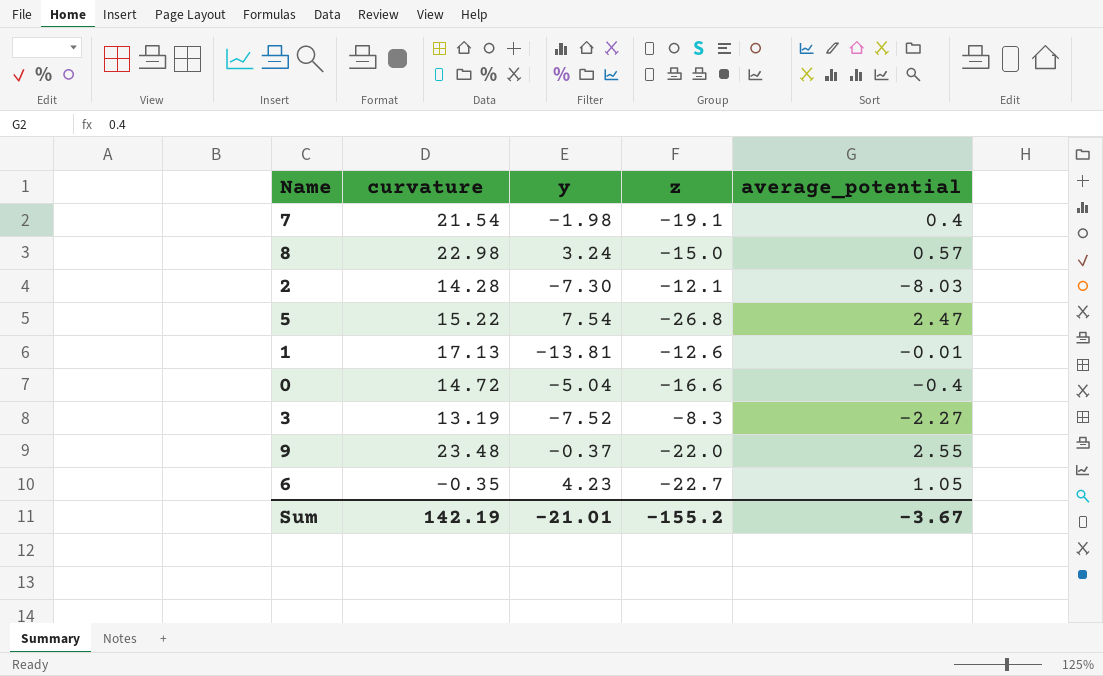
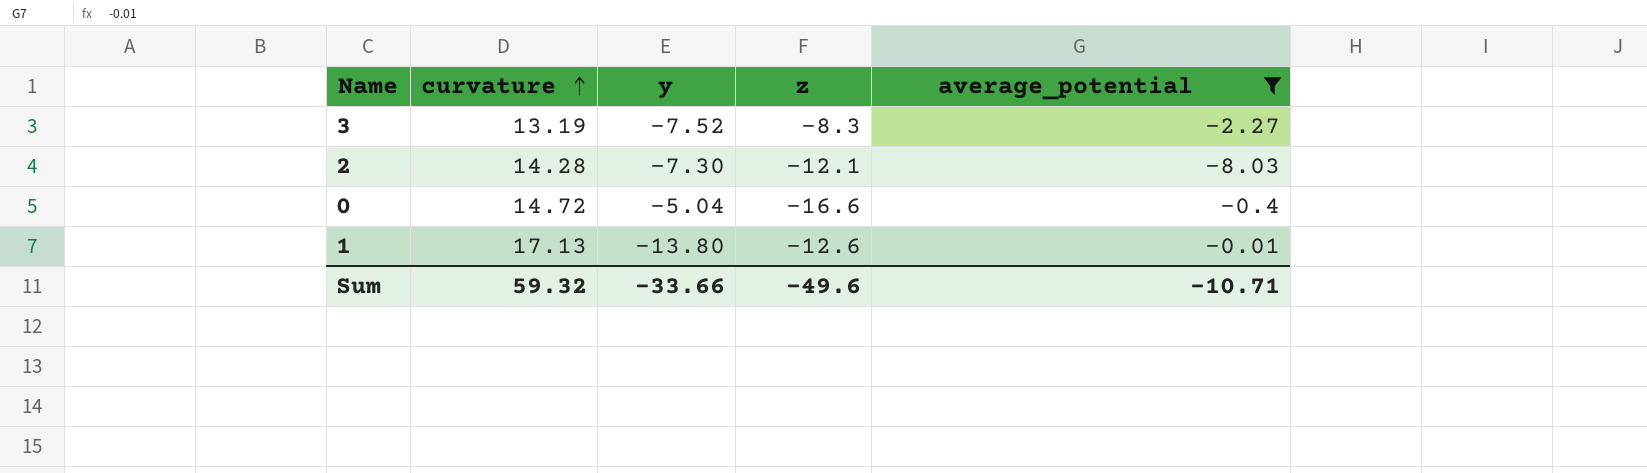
filter: none -> average_potential <= -0.01
row order: none -> curvature ascending
1 | y: -13.81 -> -13.80
Sum | curvature: 142.19 -> 59.32
Sum | y: -21.01 -> -33.66
Sum | z: -155.2 -> -49.6
Sum | average_potential: -3.67 -> -10.71

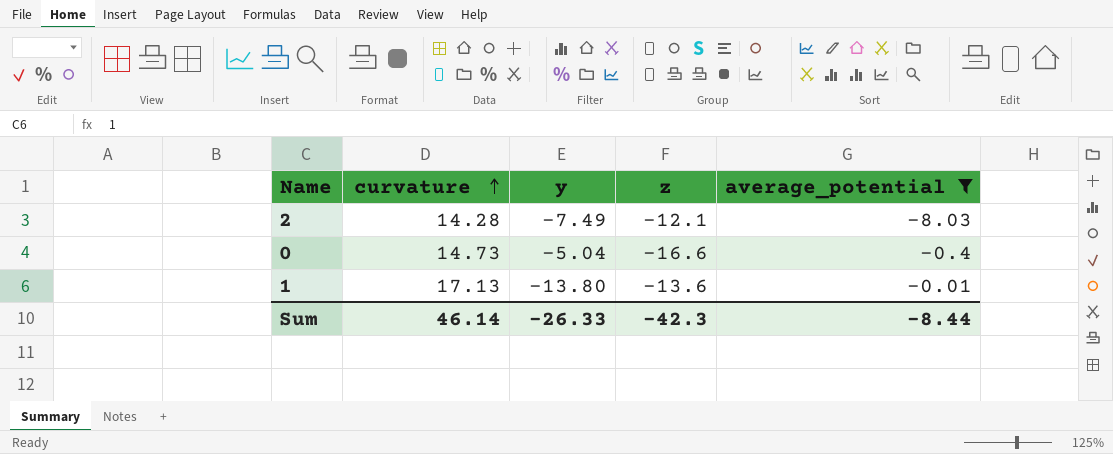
row 3: 13.19 | -7.52 | -8.3 | -2.27 -> none
2 | y: -7.30 -> -7.49
0 | curvature: 14.72 -> 14.73
1 | z: -12.6 -> -13.6
Sum | curvature: 59.32 -> 46.14
Sum | y: -33.66 -> -26.33
Sum | z: -49.6 -> -42.3
Sum | average_potential: -10.71 -> -8.44

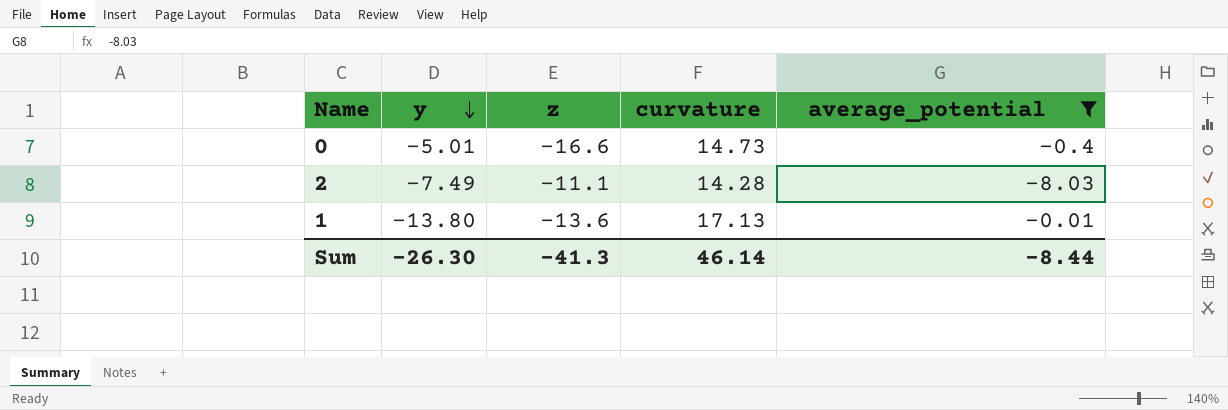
row order: curvature ascending -> y descending
column curvature | position: 2 -> 4
0 | y: -5.04 -> -5.01
2 | z: -12.1 -> -11.1
Sum | y: -26.33 -> -26.30
Sum | z: -42.3 -> -41.3

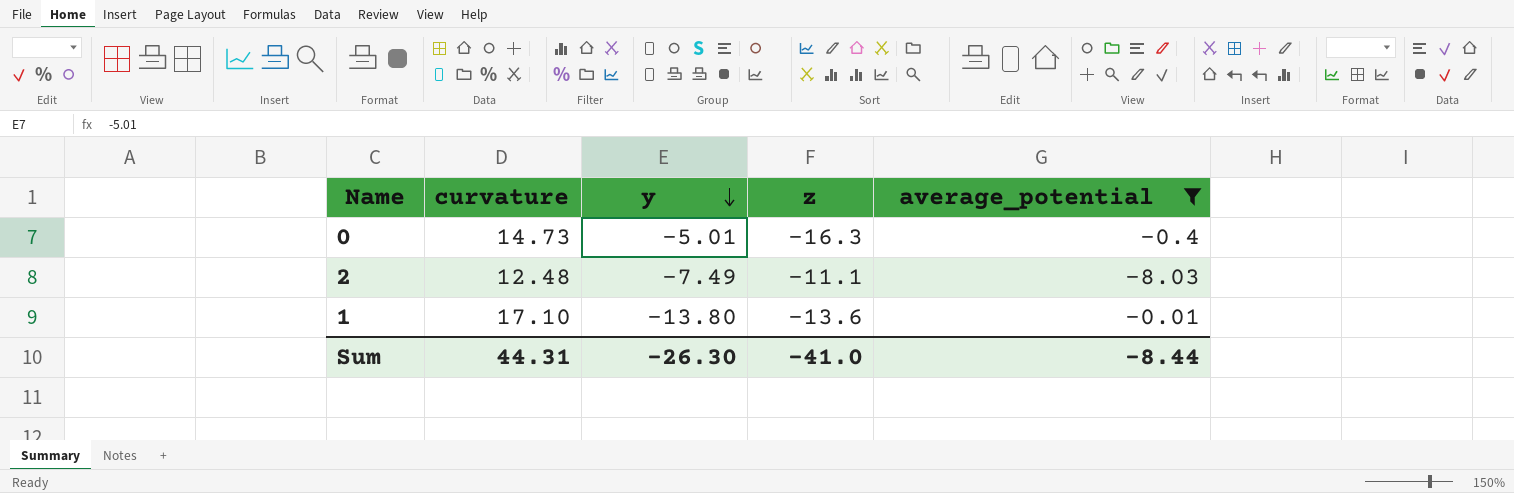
column curvature | position: 4 -> 2
0 | z: -16.6 -> -16.3
2 | curvature: 14.28 -> 12.48
1 | curvature: 17.13 -> 17.10
Sum | curvature: 46.14 -> 44.31
Sum | z: -41.3 -> -41.0

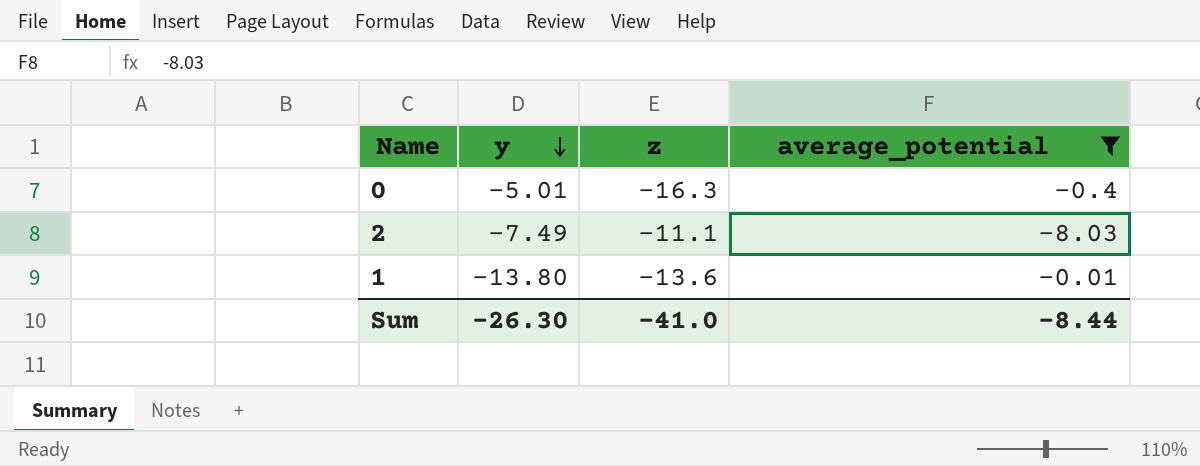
column curvature | position: 2 -> none

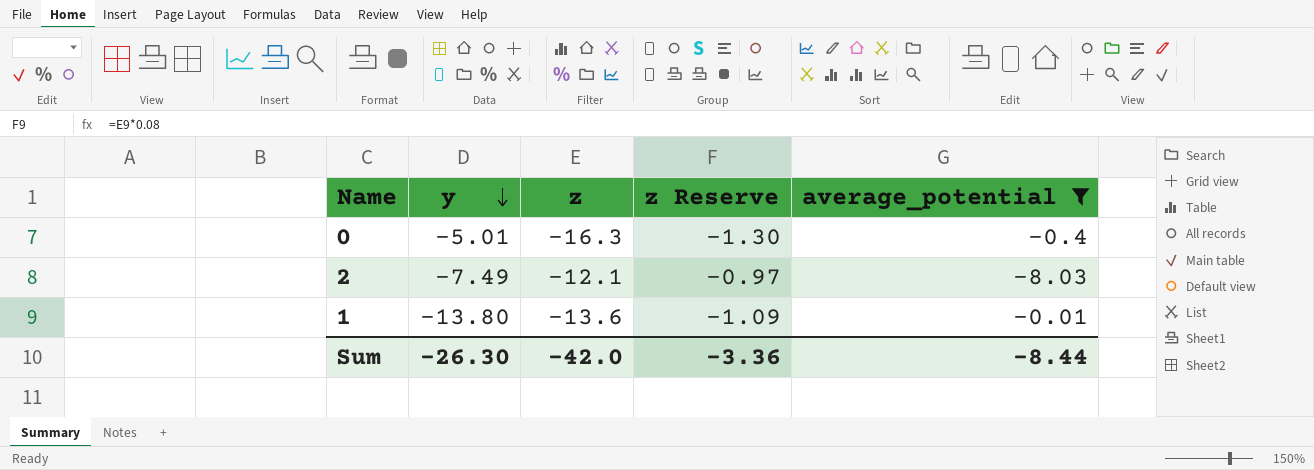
column z Reserve | formula: none -> [z] * 0.08
2 | z: -11.1 -> -12.1
Sum | z: -41.0 -> -42.0

